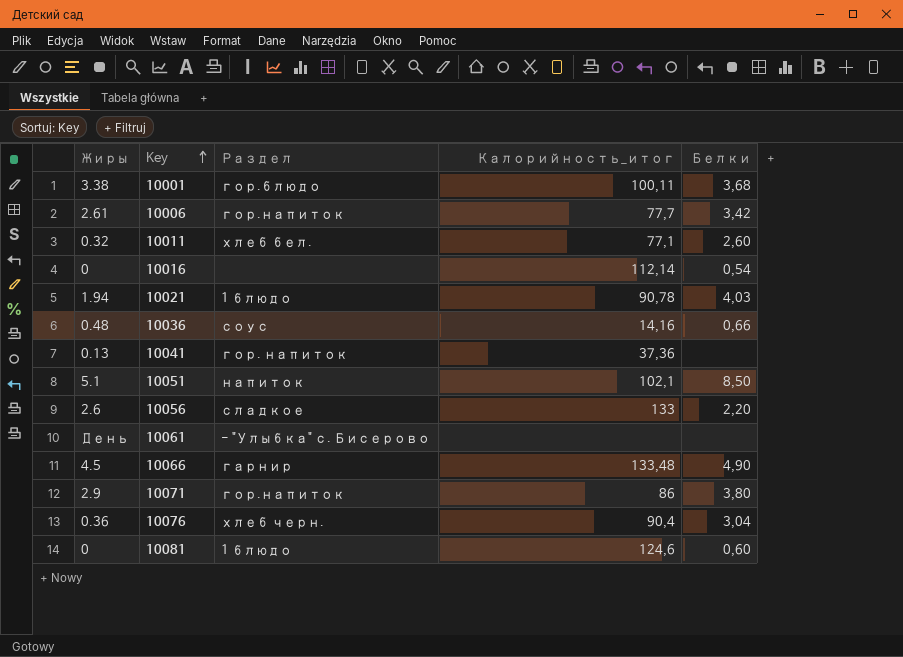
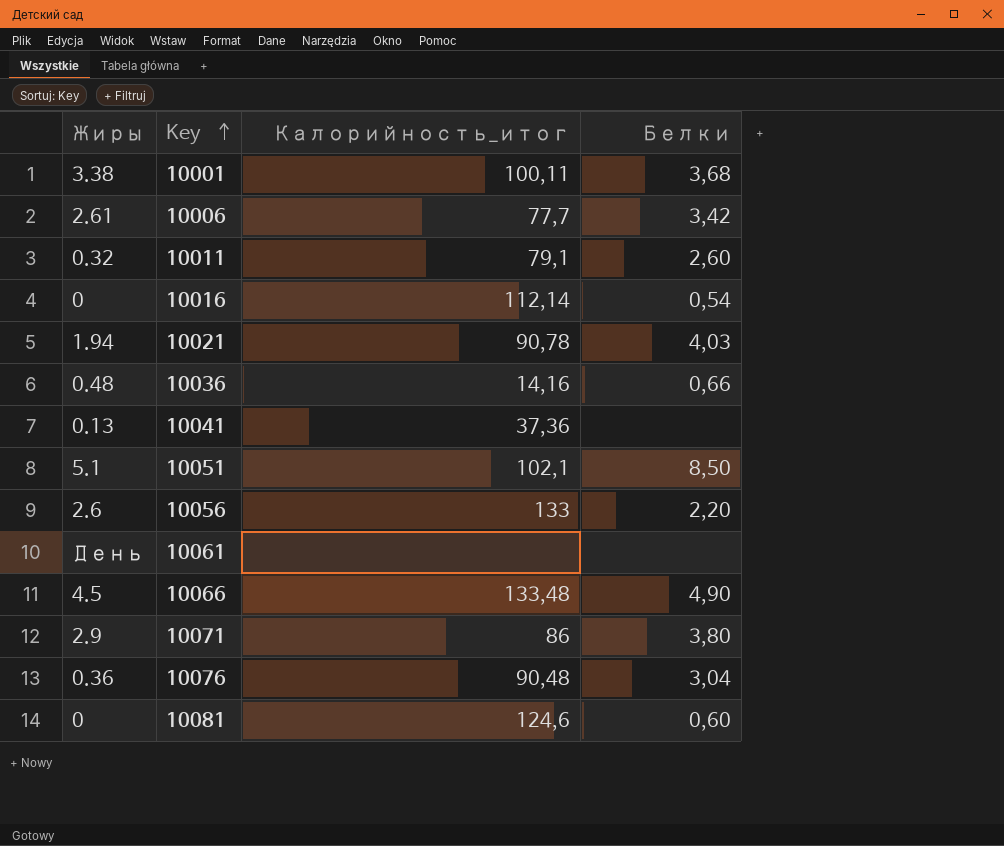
column Раздел | position: 3 -> none
10011 | Калорийность_итог: 77,1 -> 79,1
10076 | Калорийность_итог: 90,4 -> 90,48

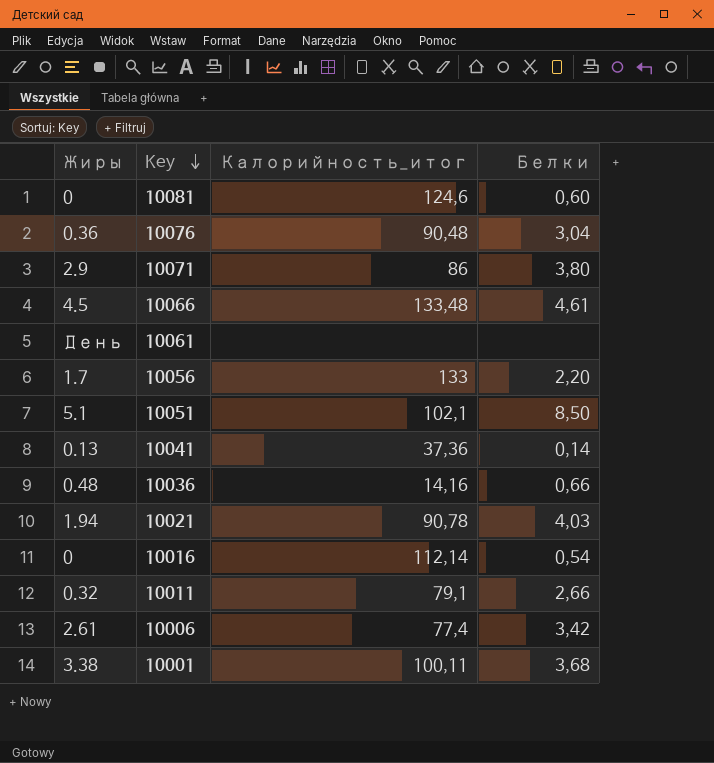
row order: Key ascending -> Key descending
10066 | Белки: 4,90 -> 4,61
10056 | Жиры: 2.6 -> 1.7
10041 | Белки: none -> 0,14
10011 | Белки: 2,60 -> 2,66
10006 | Калорийность_итог: 77,7 -> 77,4

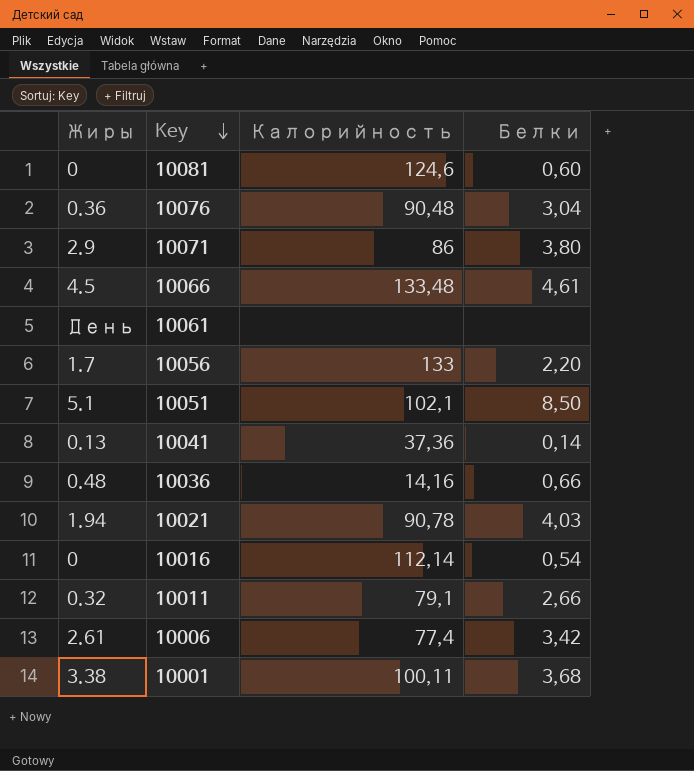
column name: Калорийность_итог -> Калорийность

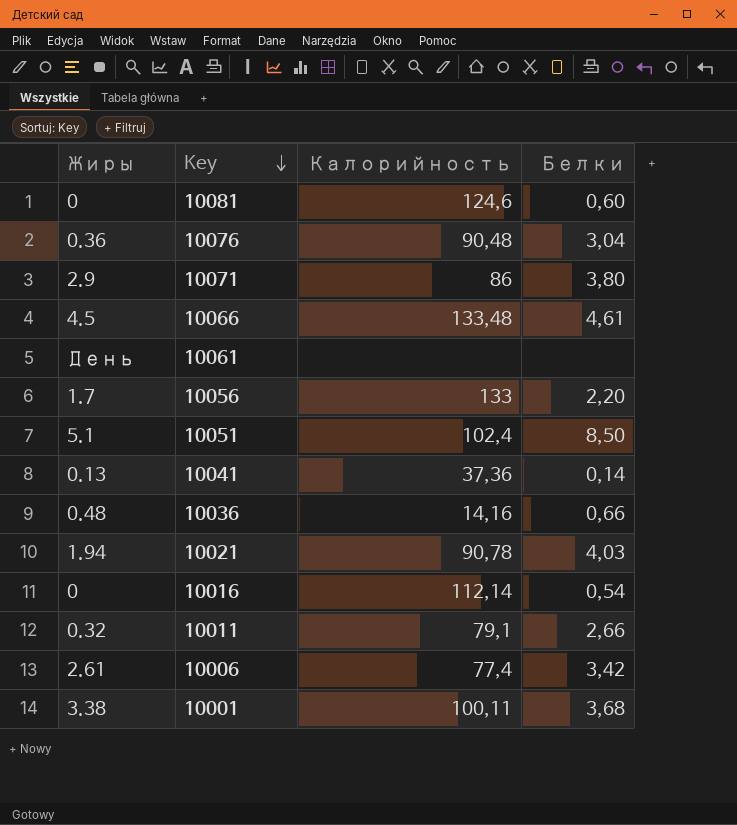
10051 | Калорийность: 102,1 -> 102,4

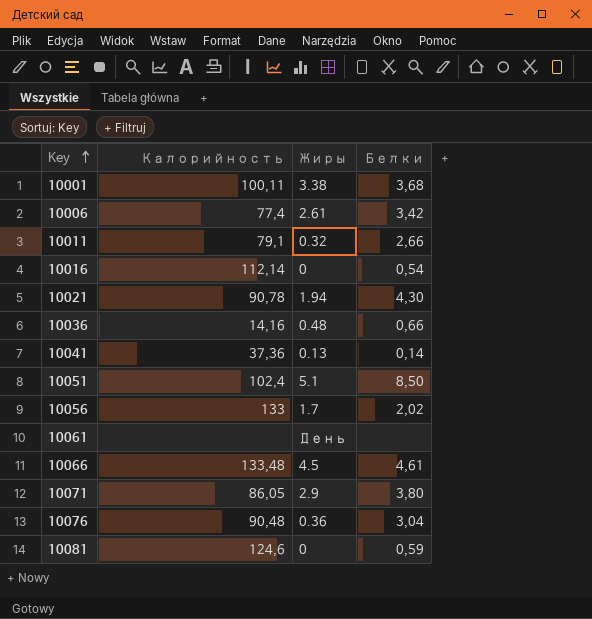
row order: Key descending -> Key ascending
column Жиры | position: 1 -> 3
10021 | Белки: 4,03 -> 4,30
10056 | Белки: 2,20 -> 2,02
10071 | Калорийность: 86 -> 86,05
10081 | Белки: 0,60 -> 0,59

